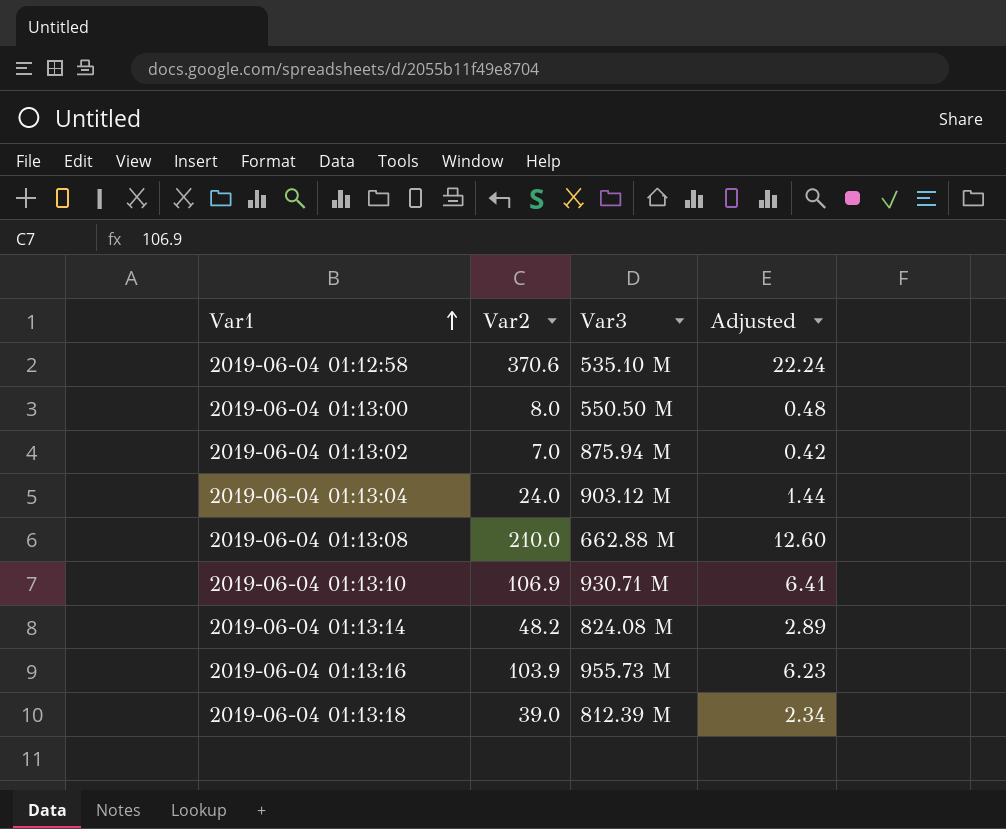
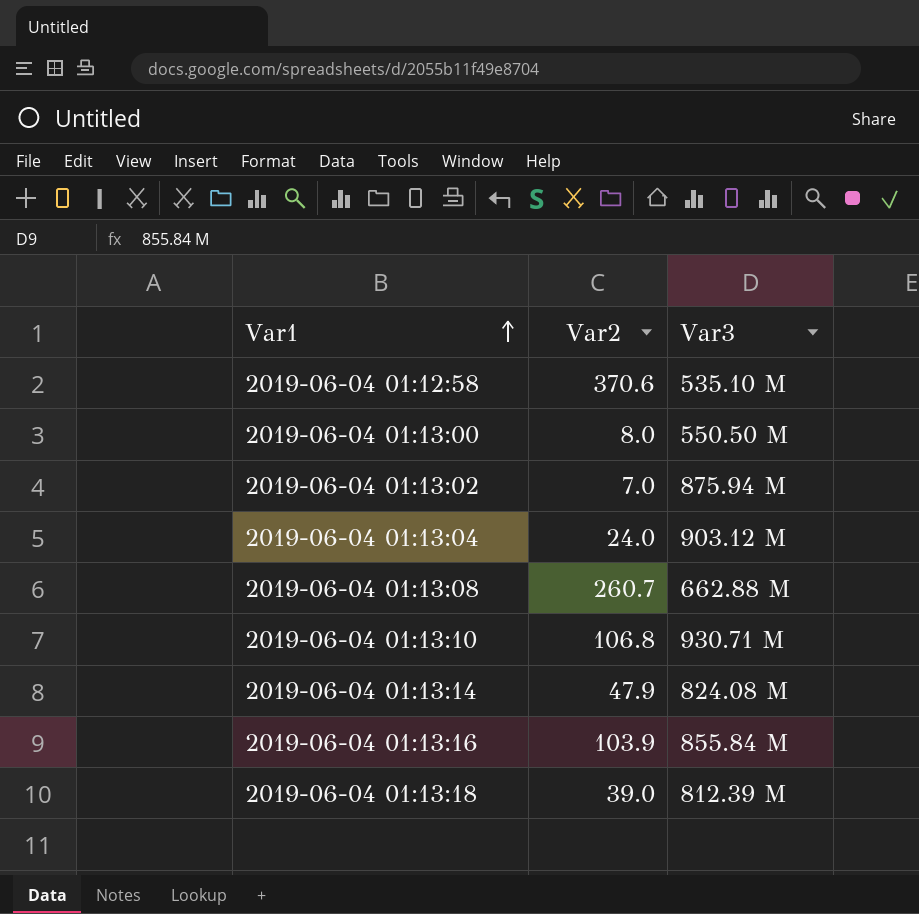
column Adjusted | formula: [Var2] * 0.06 -> none
2019-06-04 01:13:08 | Var2: 210.0 -> 260.7
2019-06-04 01:13:10 | Var2: 106.9 -> 106.8
2019-06-04 01:13:14 | Var2: 48.2 -> 47.9
2019-06-04 01:13:16 | Var3: 955.73 M -> 855.84 M

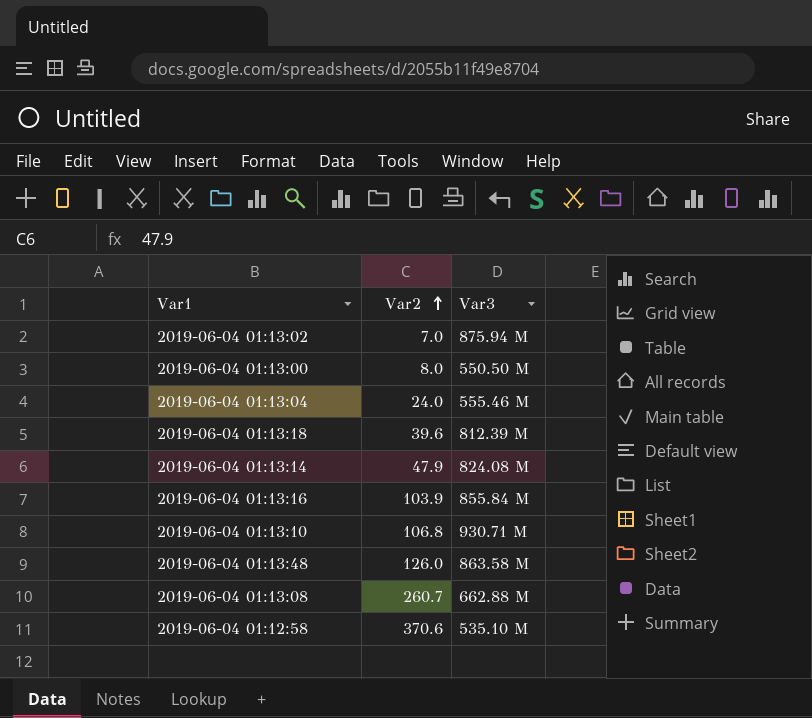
row order: Var1 ascending -> Var2 ascending
2019-06-04 01:13:04 | Var3: 903.12 M -> 555.46 M
2019-06-04 01:13:18 | Var2: 39.0 -> 39.6
row 2019-06-04 01:13:48: none -> 126.0 | 863.58 M

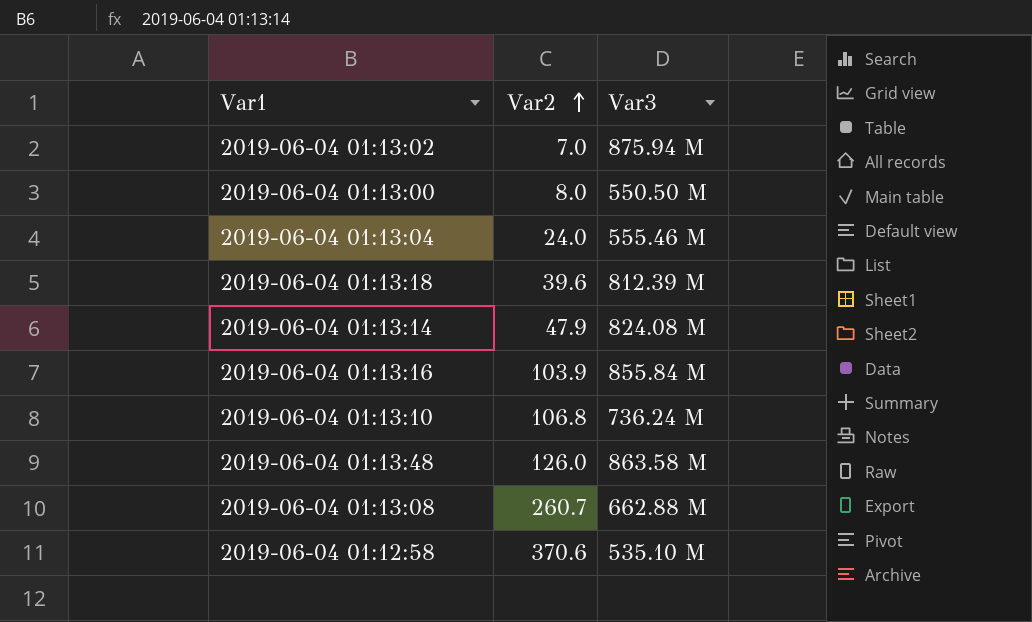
2019-06-04 01:13:10 | Var3: 930.71 M -> 736.24 M

